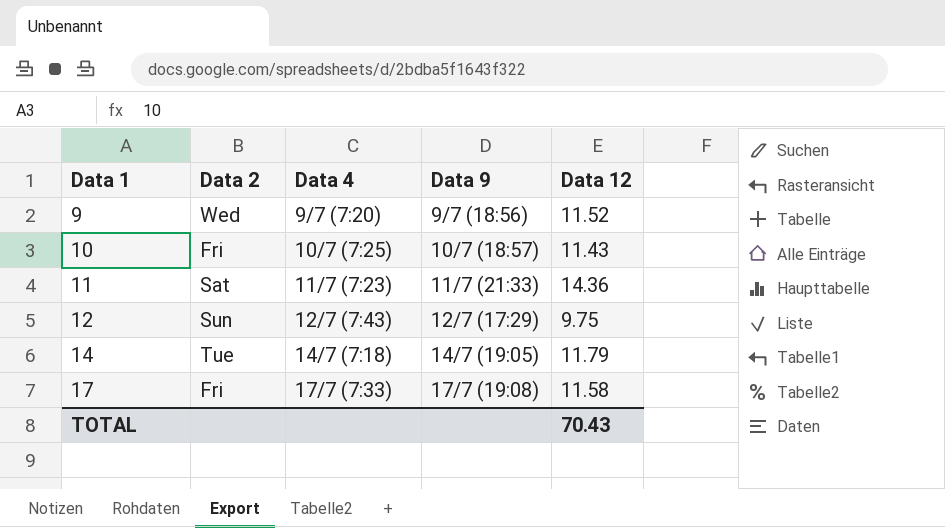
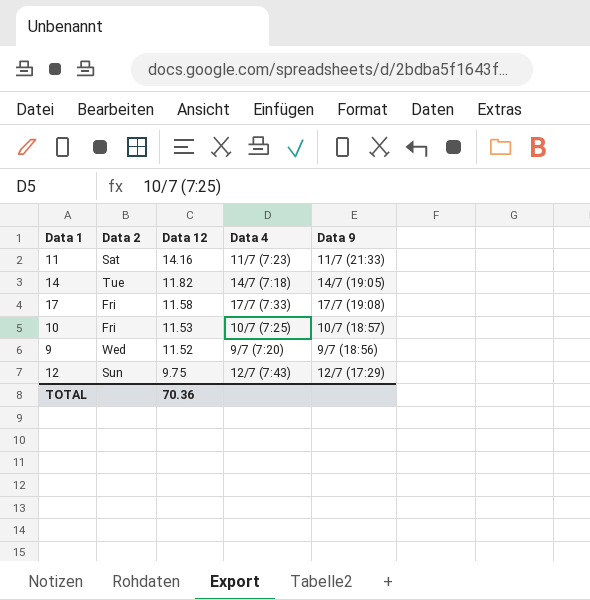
row order: Data 1 ascending -> Data 12 descending
column Data 12 | position: 5 -> 3
11 | Data 12: 14.36 -> 14.16
14 | Data 12: 11.79 -> 11.82
10 | Data 12: 11.43 -> 11.53
TOTAL | Data 12: 70.43 -> 70.36

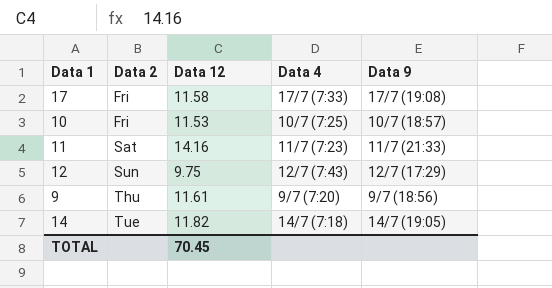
row order: Data 12 descending -> Data 2 ascending
9 | Data 2: Wed -> Thu
9 | Data 12: 11.52 -> 11.61
TOTAL | Data 12: 70.36 -> 70.45

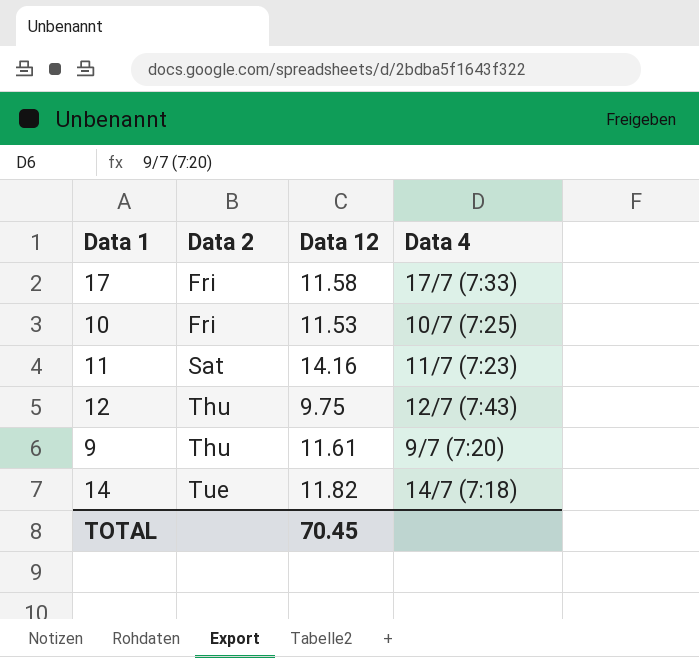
column Data 9 | position: 5 -> none
12 | Data 2: Sun -> Thu

